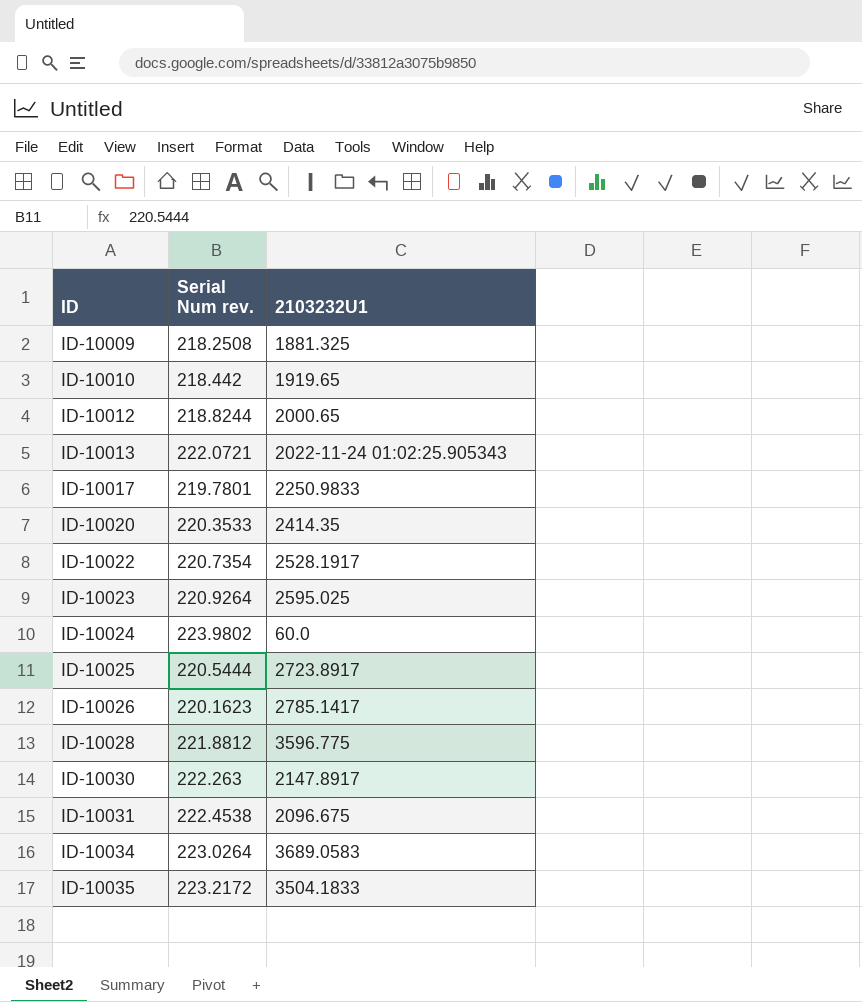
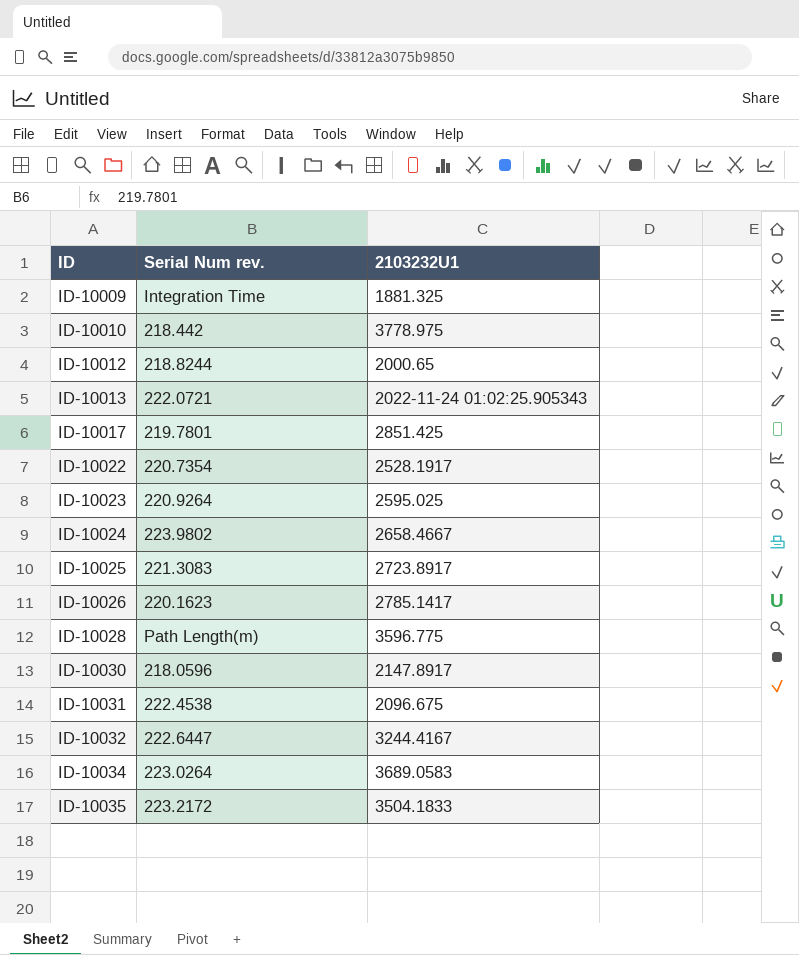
row ID-10020: 220.3533 | 2414.35 -> none
ID-10009 | Serial Num rev.: 218.2508 -> Integration Time
ID-10010 | 2103232U1: 1919.65 -> 3778.975
ID-10017 | 2103232U1: 2250.9833 -> 2851.425
ID-10024 | 2103232U1: 60.0 -> 2658.4667
ID-10025 | Serial Num rev.: 220.5444 -> 221.3083
ID-10028 | Serial Num rev.: 221.8812 -> Path Length(m)
ID-10030 | Serial Num rev.: 222.263 -> 218.0596
row ID-10032: none -> 222.6447 | 3244.4167

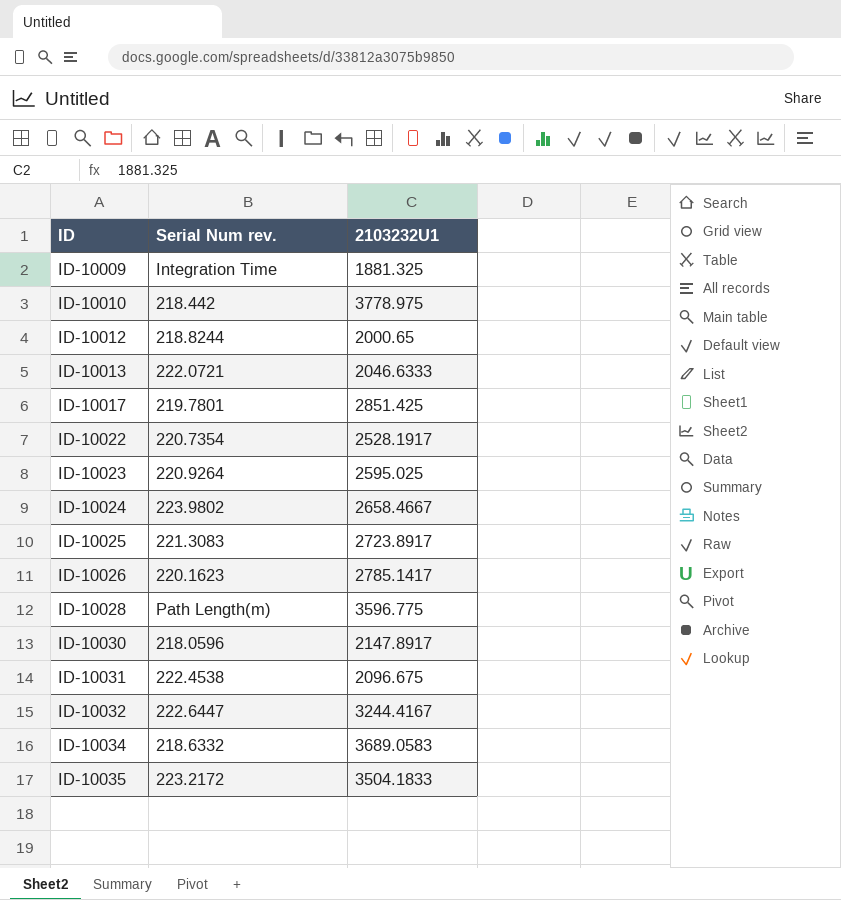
ID-10013 | 2103232U1: 2022-11-24 01:02:25.905343 -> 2046.6333
ID-10034 | Serial Num rev.: 223.0264 -> 218.6332

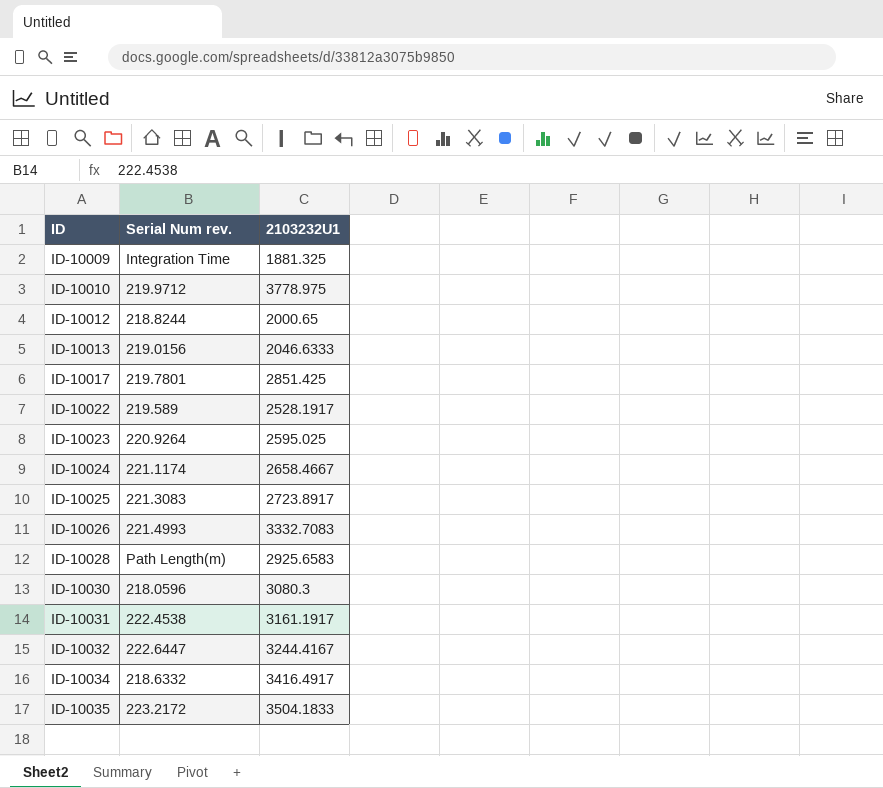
ID-10010 | Serial Num rev.: 218.442 -> 219.9712
ID-10013 | Serial Num rev.: 222.0721 -> 219.0156
ID-10022 | Serial Num rev.: 220.7354 -> 219.589
ID-10024 | Serial Num rev.: 223.9802 -> 221.1174
ID-10026 | Serial Num rev.: 220.1623 -> 221.4993
ID-10026 | 2103232U1: 2785.1417 -> 3332.7083
ID-10028 | 2103232U1: 3596.775 -> 2925.6583
ID-10030 | 2103232U1: 2147.8917 -> 3080.3
ID-10031 | 2103232U1: 2096.675 -> 3161.1917
ID-10034 | 2103232U1: 3689.0583 -> 3416.4917

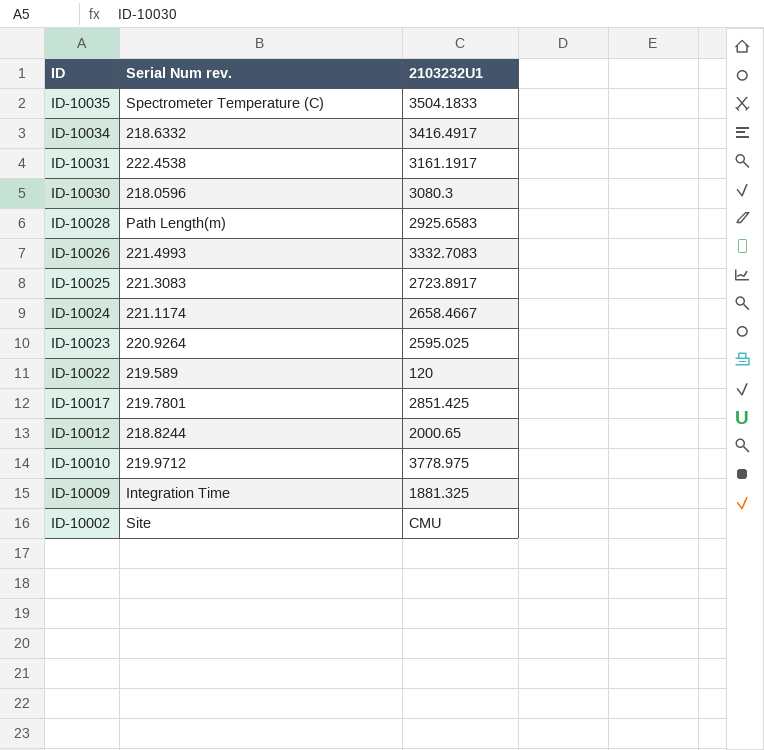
row order: ID ascending -> ID descending
row ID-10013: 219.0156 | 2046.6333 -> none
row ID-10032: 222.6447 | 3244.4167 -> none
ID-10035 | Serial Num rev.: 223.2172 -> Spectrometer Temperature (C)
ID-10022 | 2103232U1: 2528.1917 -> 120
row ID-10002: none -> Site | CMU

